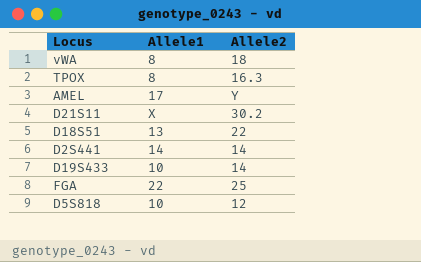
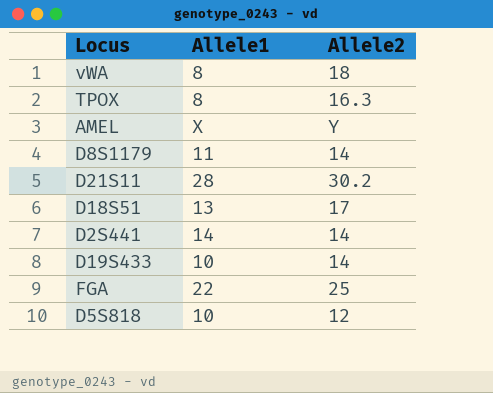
AMEL | Allele1: 17 -> X
row D8S1179: none -> 11 | 14
D21S11 | Allele1: X -> 28
D18S51 | Allele2: 22 -> 17

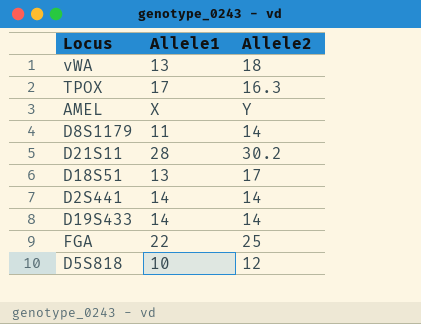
vWA | Allele1: 8 -> 13
TPOX | Allele1: 8 -> 17
D19S433 | Allele1: 10 -> 14

